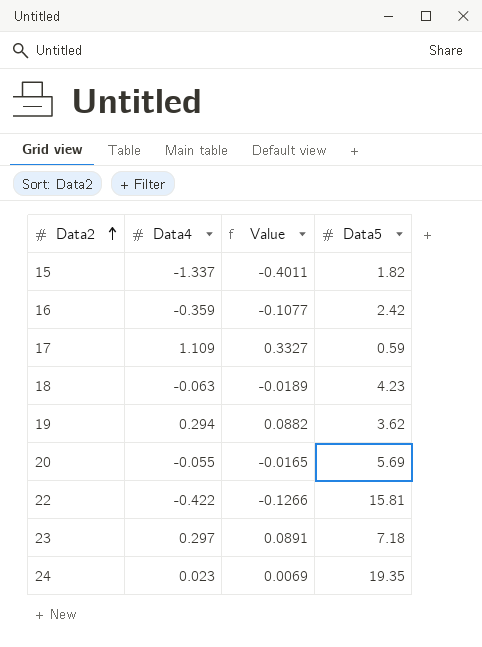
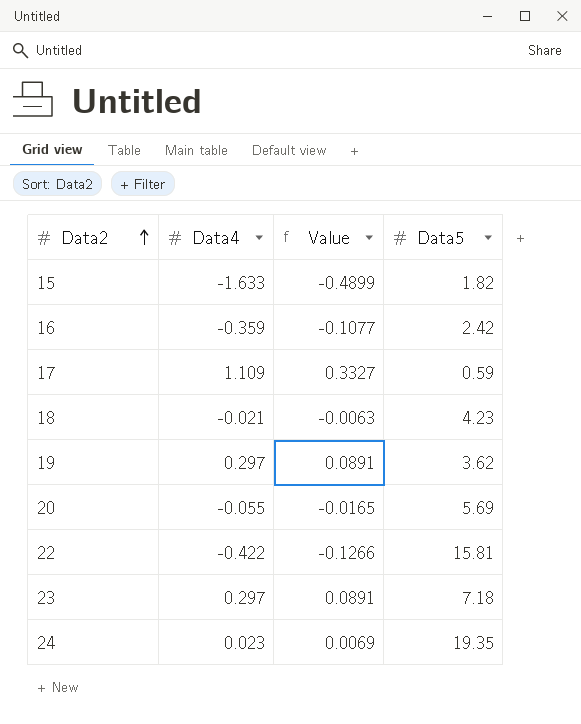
15 | Data4: -1.337 -> -1.633
15 | Value: -0.4011 -> -0.4899
18 | Data4: -0.063 -> -0.021
18 | Value: -0.0189 -> -0.0063
19 | Data4: 0.294 -> 0.297
19 | Value: 0.0882 -> 0.0891

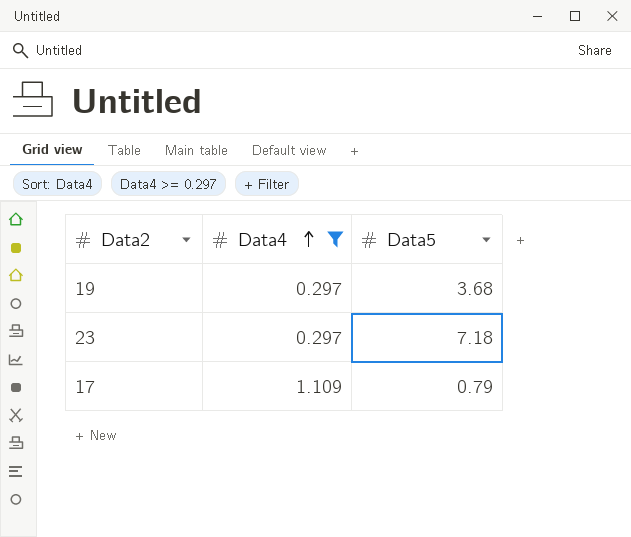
filter: none -> Data4 >= 0.297
row order: Data2 ascending -> Data4 ascending
column Value | formula: [Data4] * 0.3 -> none
19 | Data5: 3.62 -> 3.68
17 | Data5: 0.59 -> 0.79

